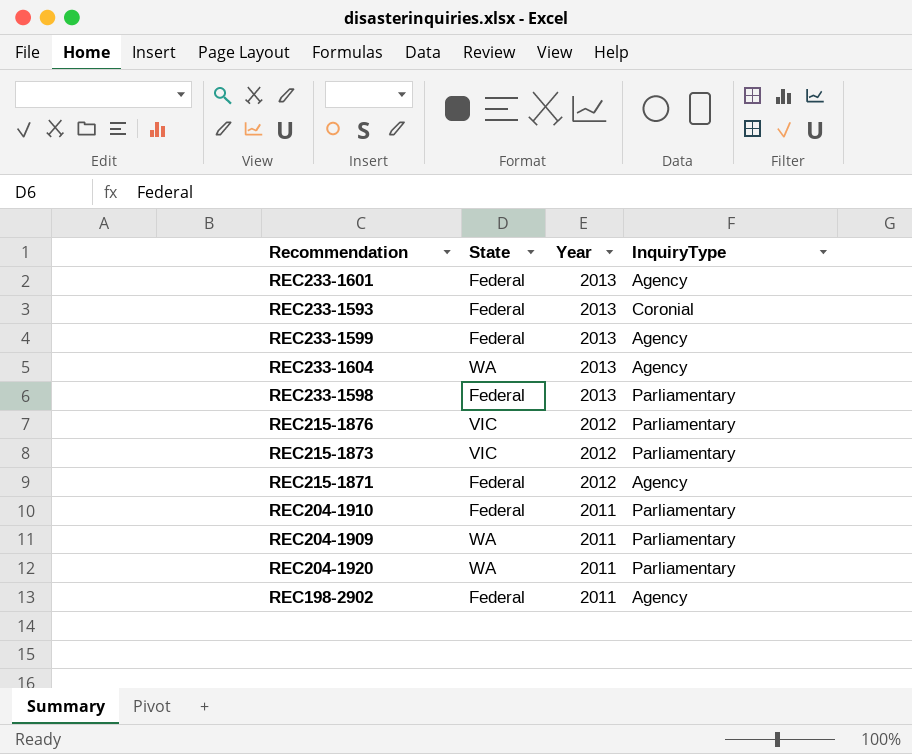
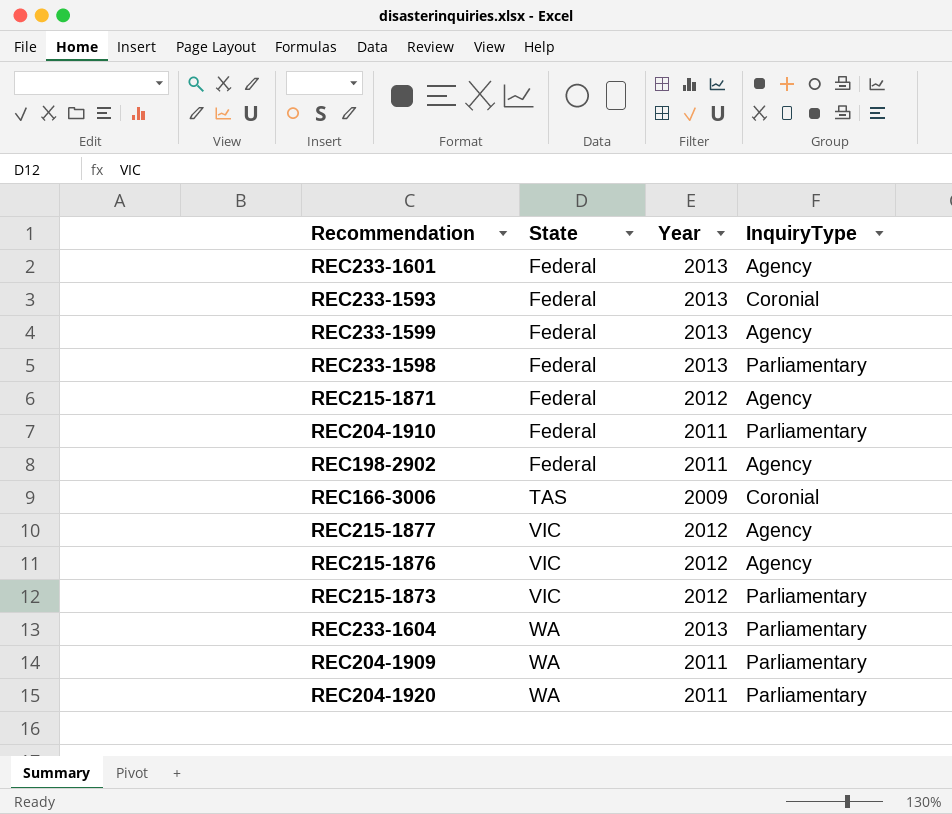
row order: Year descending -> State ascending
row REC166-3006: none -> TAS | 2009 | Coronial
row REC215-1877: none -> VIC | 2012 | Agency
REC215-1876 | InquiryType: Parliamentary -> Agency
REC233-1604 | InquiryType: Agency -> Parliamentary

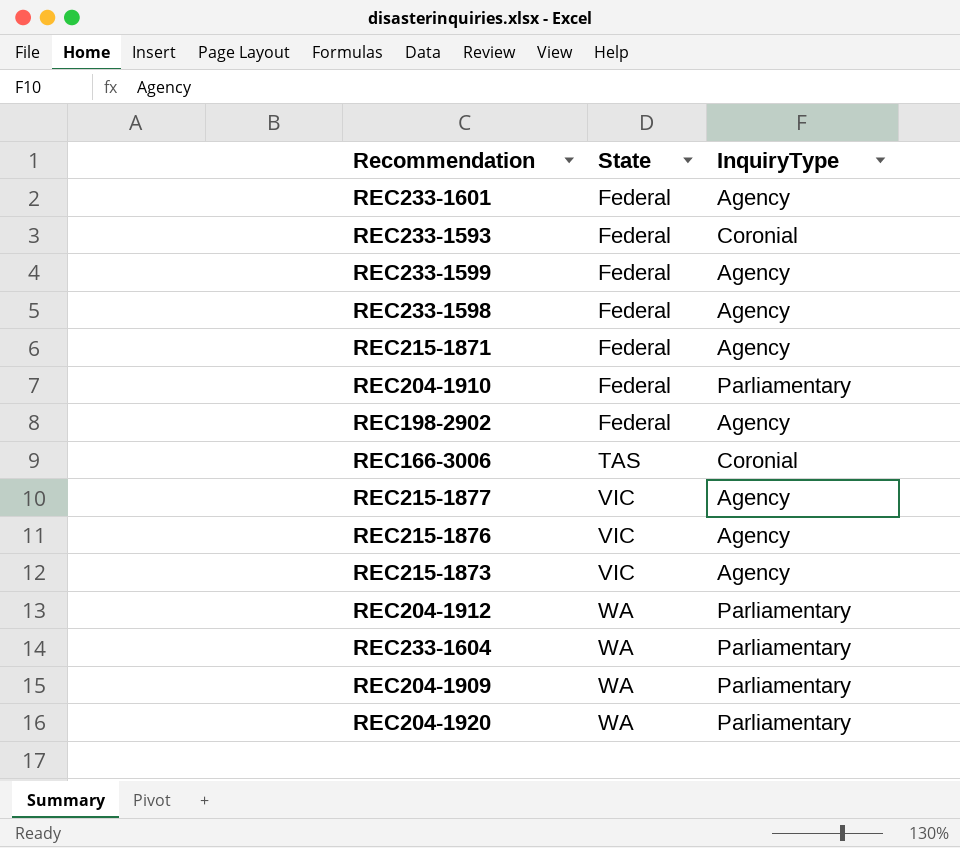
column Year | position: 3 -> none
REC233-1598 | InquiryType: Parliamentary -> Agency
REC215-1873 | InquiryType: Parliamentary -> Agency
row REC204-1912: none -> WA | Parliamentary

